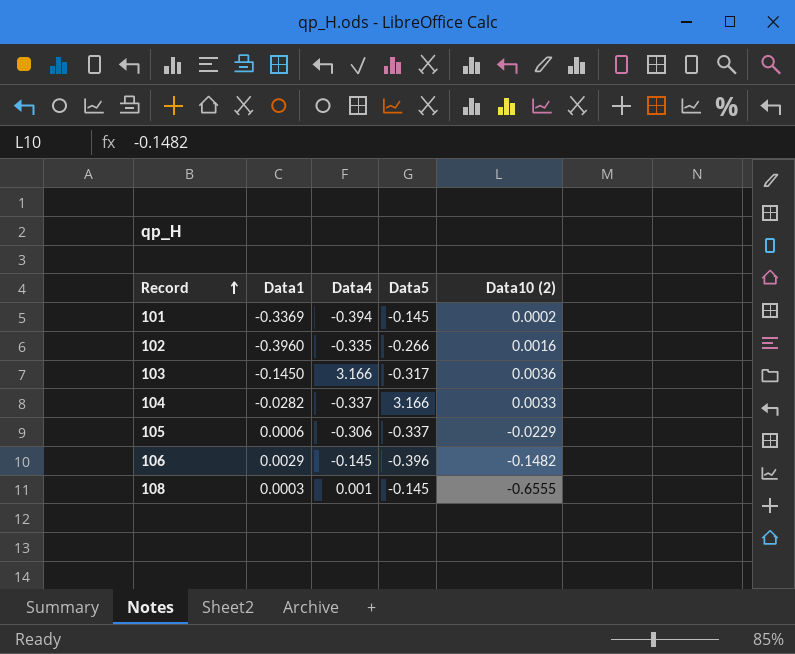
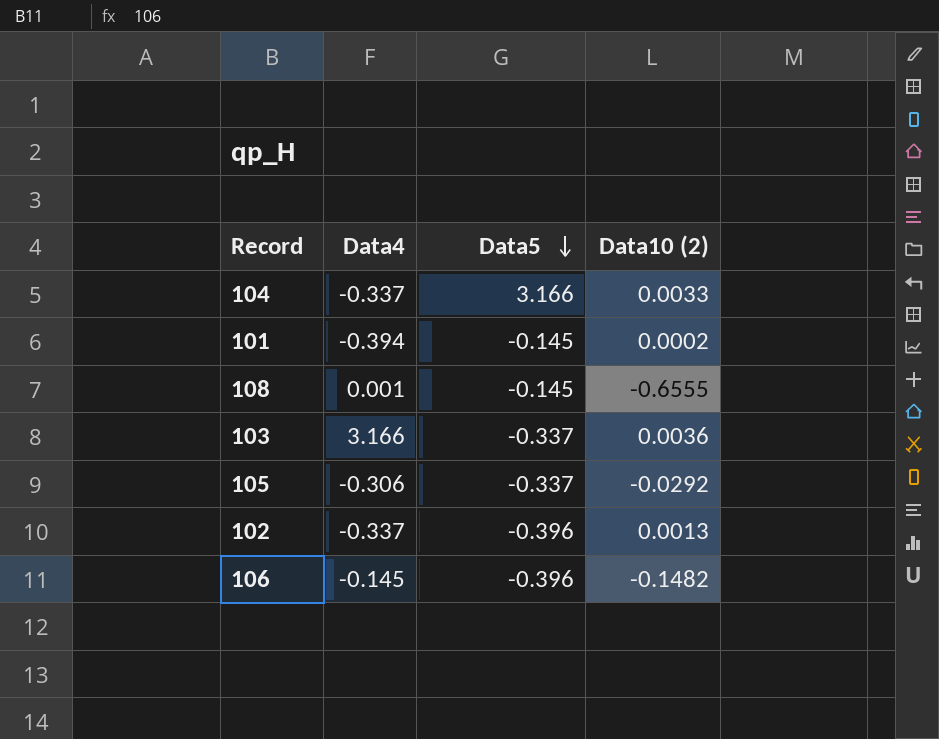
row order: Record ascending -> Data5 descending
column Data1 | position: 2 -> none
103 | Data5: -0.317 -> -0.337
105 | Data10 (2): -0.0229 -> -0.0292
102 | Data4: -0.335 -> -0.337
102 | Data5: -0.266 -> -0.396
102 | Data10 (2): 0.0016 -> 0.0013

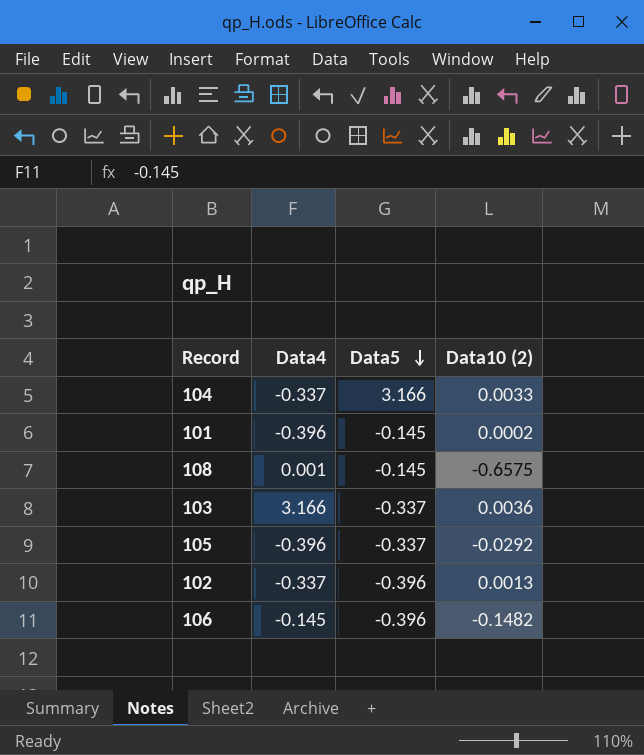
101 | Data4: -0.394 -> -0.396
108 | Data10 (2): -0.6555 -> -0.6575
105 | Data4: -0.306 -> -0.396

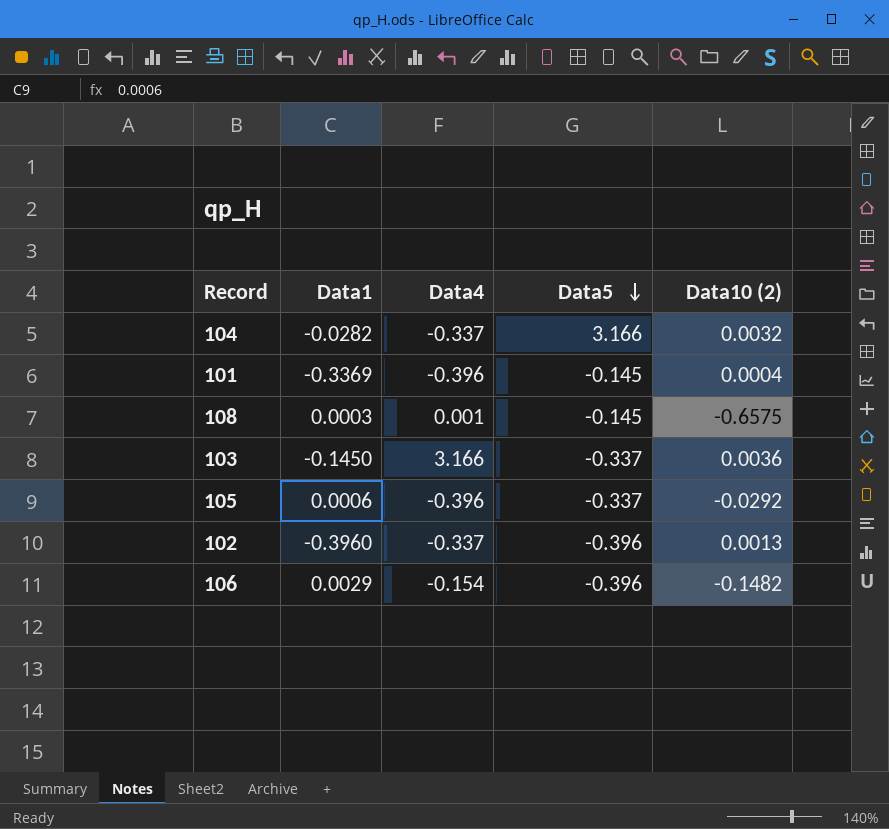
column Data1 | position: none -> 2
104 | Data10 (2): 0.0033 -> 0.0032
101 | Data10 (2): 0.0002 -> 0.0004
106 | Data4: -0.145 -> -0.154

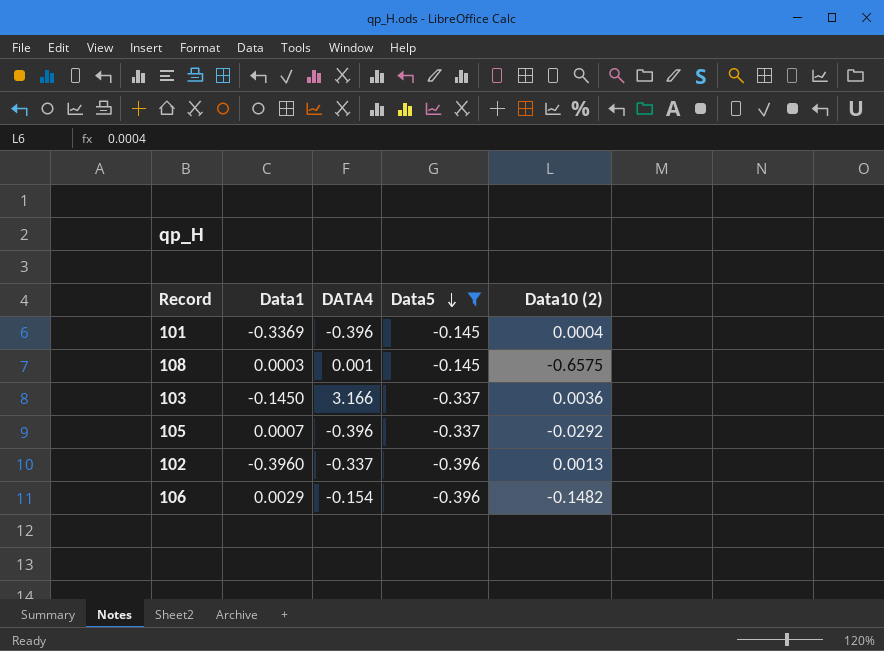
filter: none -> Data5 != 3.166
column name: Data4 -> DATA4
105 | Data1: 0.0006 -> 0.0007

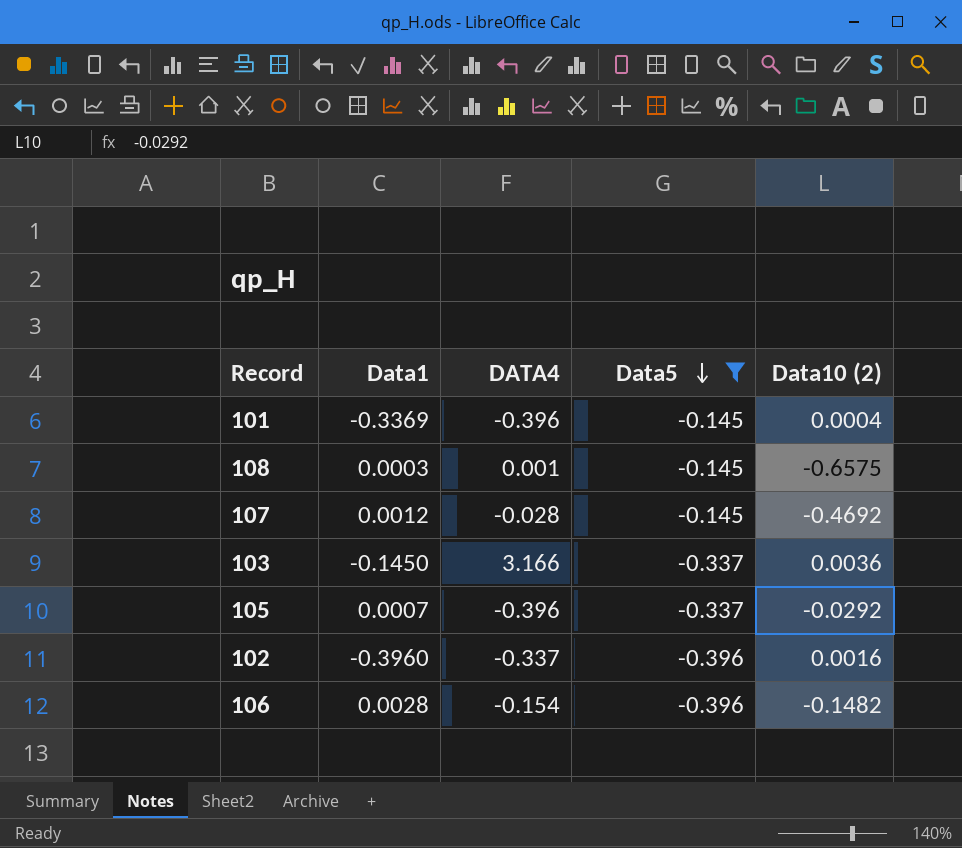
row 107: none -> 0.0012 | -0.028 | -0.145 | -0.4692
102 | Data10 (2): 0.0013 -> 0.0016
106 | Data1: 0.0029 -> 0.0028

